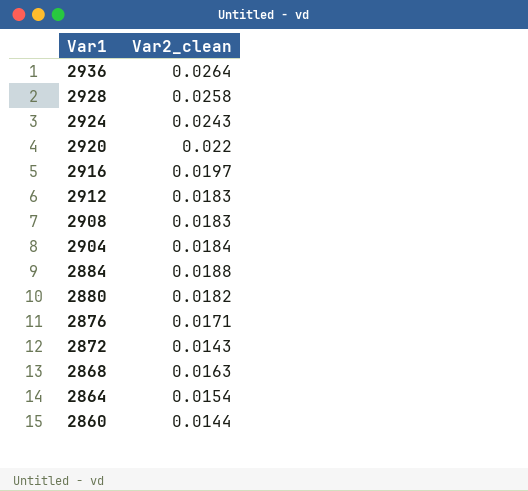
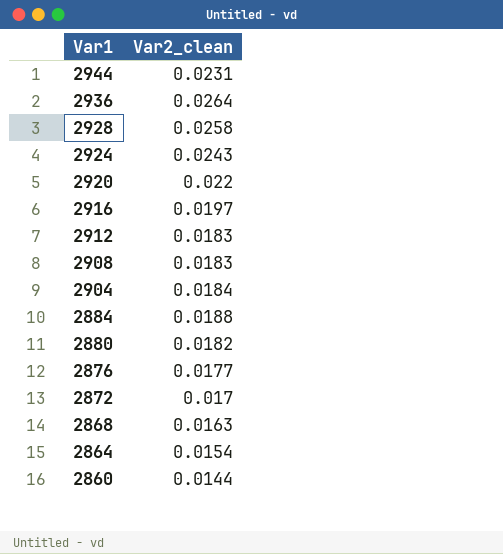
row 2944: none -> 0.0231
2876 | Var2_clean: 0.0171 -> 0.0177
2872 | Var2_clean: 0.0143 -> 0.017

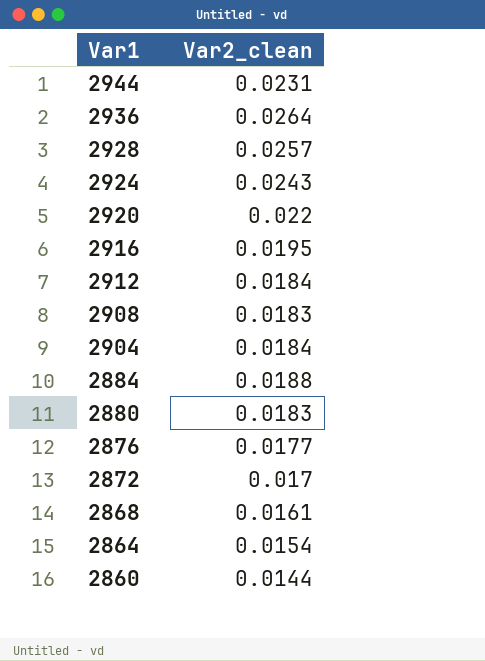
2928 | Var2_clean: 0.0258 -> 0.0257
2916 | Var2_clean: 0.0197 -> 0.0195
2912 | Var2_clean: 0.0183 -> 0.0184
2880 | Var2_clean: 0.0182 -> 0.0183
2868 | Var2_clean: 0.0163 -> 0.0161

